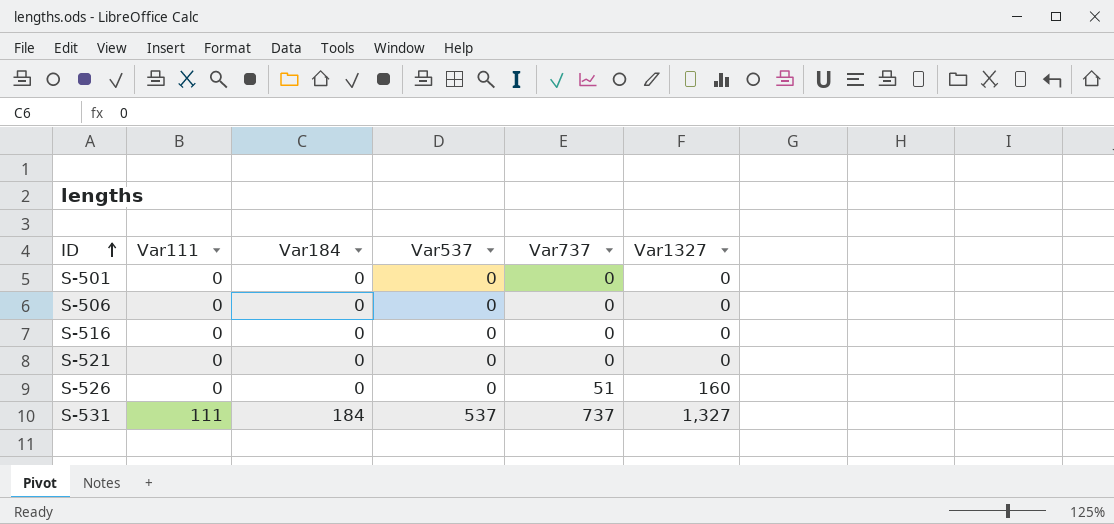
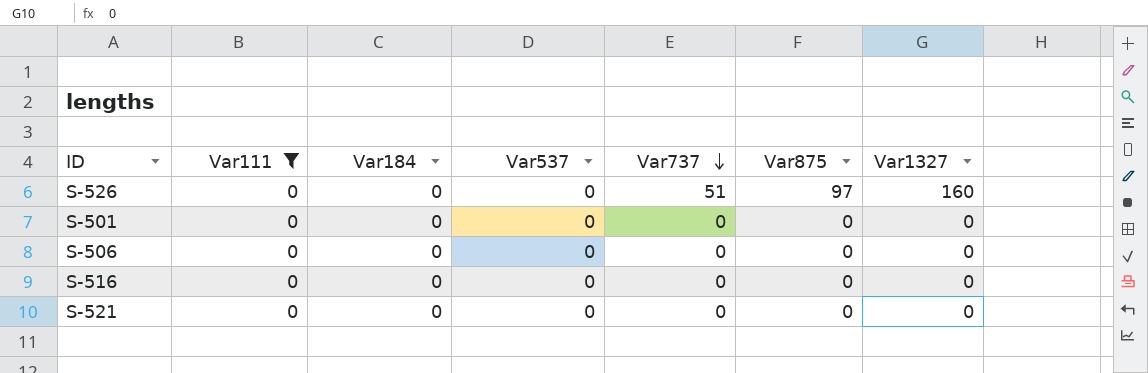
filter: none -> Var111 = 0
row order: ID ascending -> Var737 descending
column Var875 | position: none -> 6

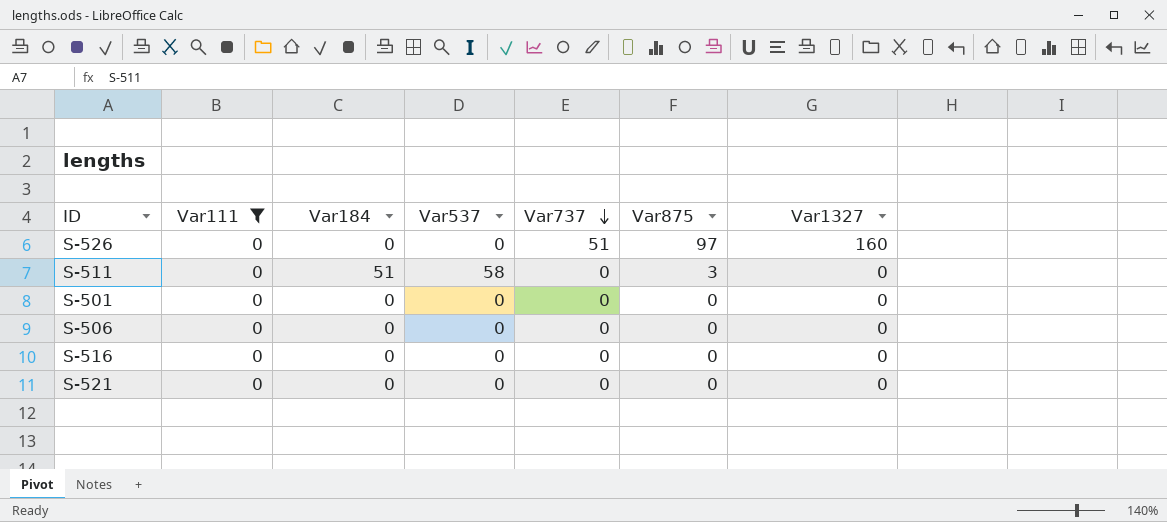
row S-511: none -> 0 | 51 | 58 | 0 | 3 | 0

